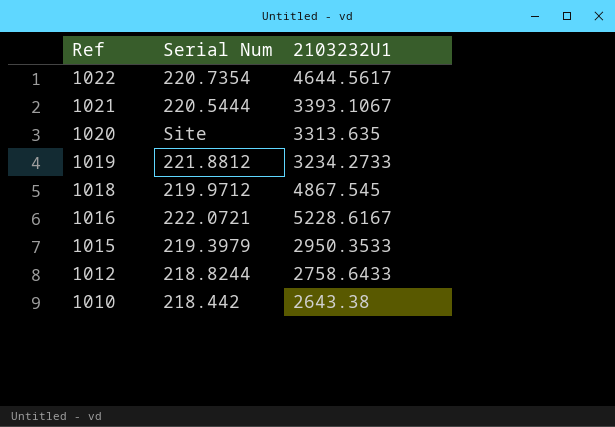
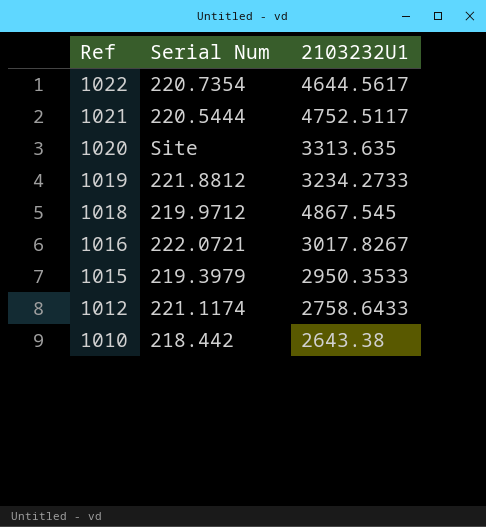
1021 | 2103232U1: 3393.1067 -> 4752.5117
1016 | 2103232U1: 5228.6167 -> 3017.8267
1012 | Serial Num: 218.8244 -> 221.1174

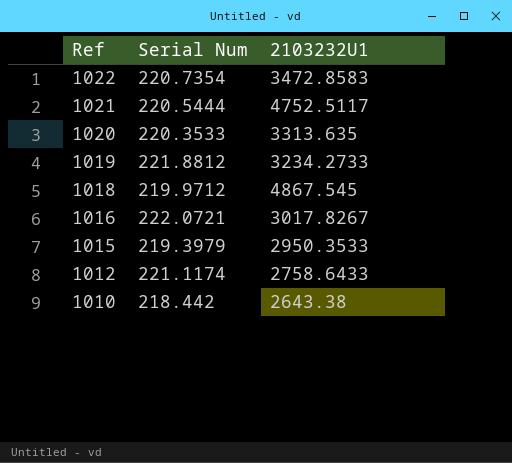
1022 | 2103232U1: 4644.5617 -> 3472.8583
1020 | Serial Num: Site -> 220.3533

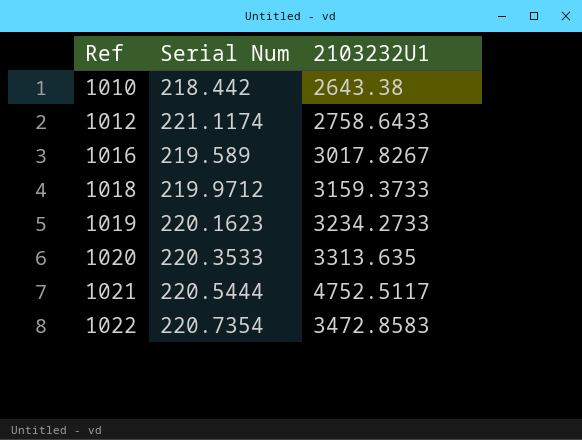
row order: Ref descending -> Ref ascending
row 1015: 219.3979 | 2950.3533 -> none
1016 | Serial Num: 222.0721 -> 219.589
1018 | 2103232U1: 4867.545 -> 3159.3733
1019 | Serial Num: 221.8812 -> 220.1623

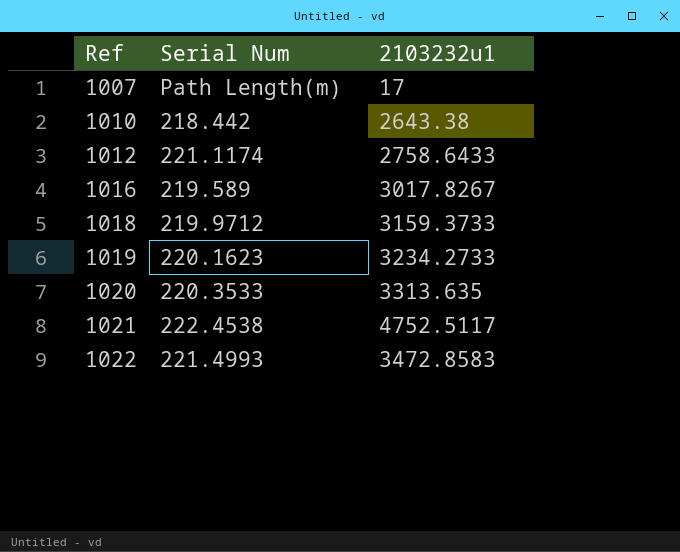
column name: 2103232U1 -> 2103232u1
row 1007: none -> Path Length(m) | 17
1021 | Serial Num: 220.5444 -> 222.4538
1022 | Serial Num: 220.7354 -> 221.4993

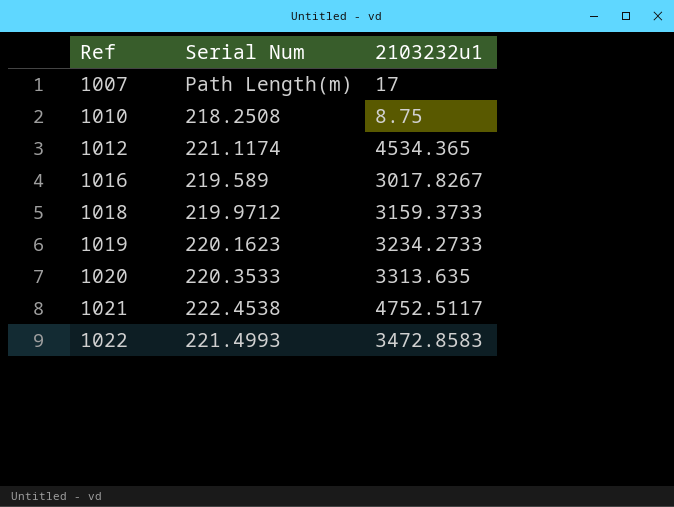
1010 | Serial Num: 218.442 -> 218.2508
1010 | 2103232u1: 2643.38 -> 8.75
1012 | 2103232u1: 2758.6433 -> 4534.365

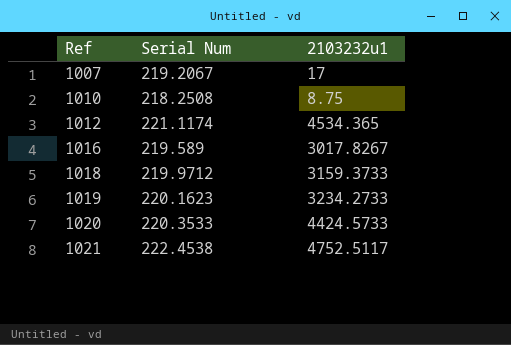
row 1022: 221.4993 | 3472.8583 -> none
1007 | Serial Num: Path Length(m) -> 219.2067
1020 | 2103232u1: 3313.635 -> 4424.5733

